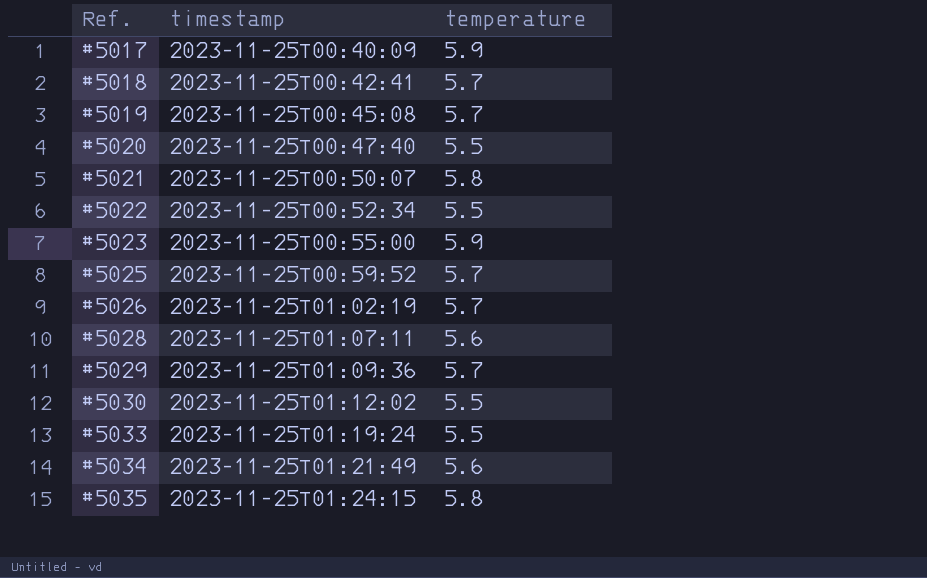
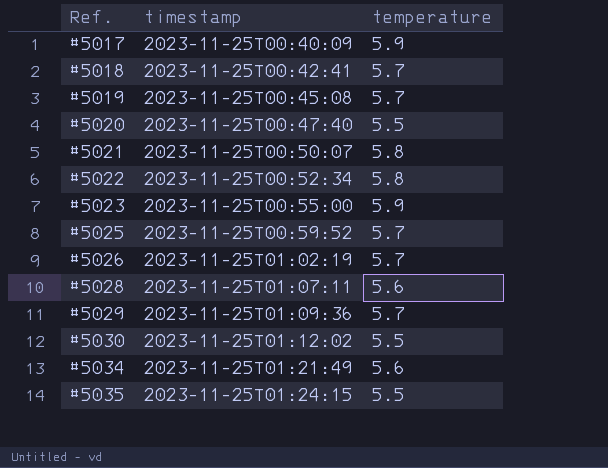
row #5033: 2023-11-25T01:19:24 | 5.5 -> none
#5022 | temperature: 5.5 -> 5.8
#5035 | temperature: 5.8 -> 5.5

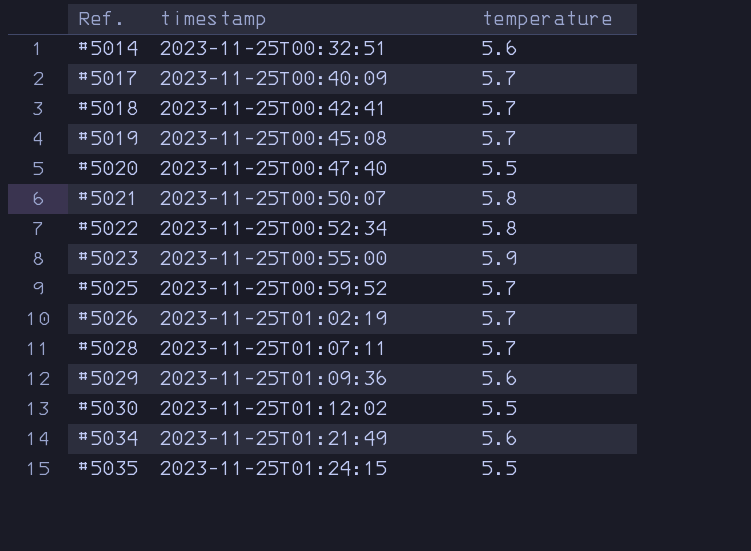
row #5014: none -> 2023-11-25T00:32:51 | 5.6
#5017 | temperature: 5.9 -> 5.7
#5028 | temperature: 5.6 -> 5.7
#5029 | temperature: 5.7 -> 5.6

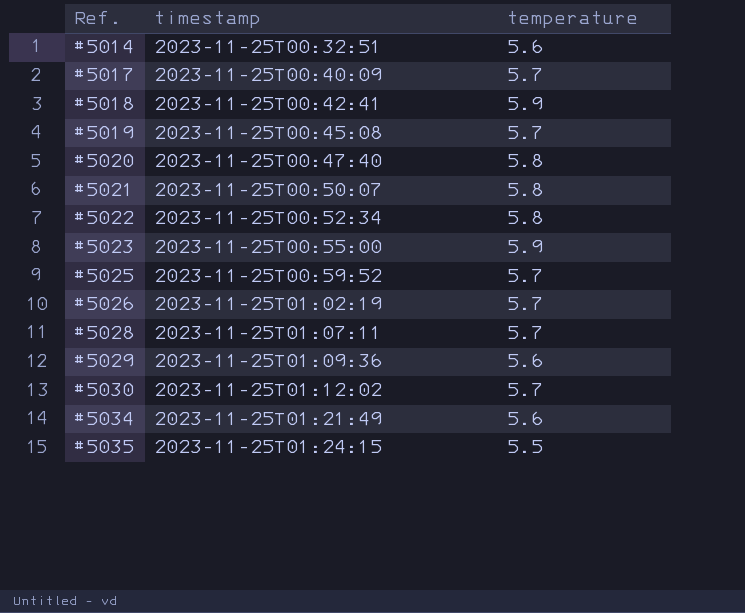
#5018 | temperature: 5.7 -> 5.9
#5020 | temperature: 5.5 -> 5.8
#5030 | temperature: 5.5 -> 5.7

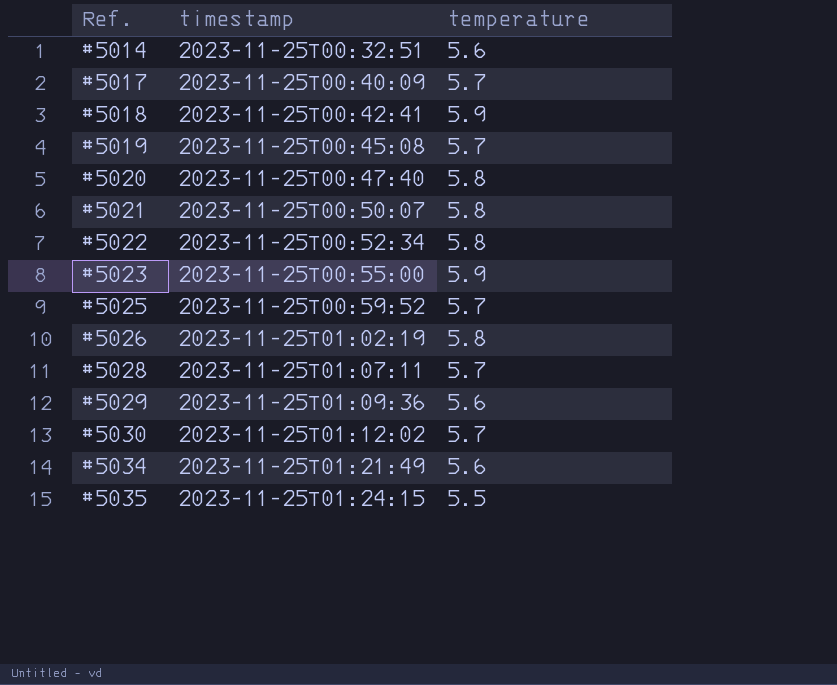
#5026 | temperature: 5.7 -> 5.8

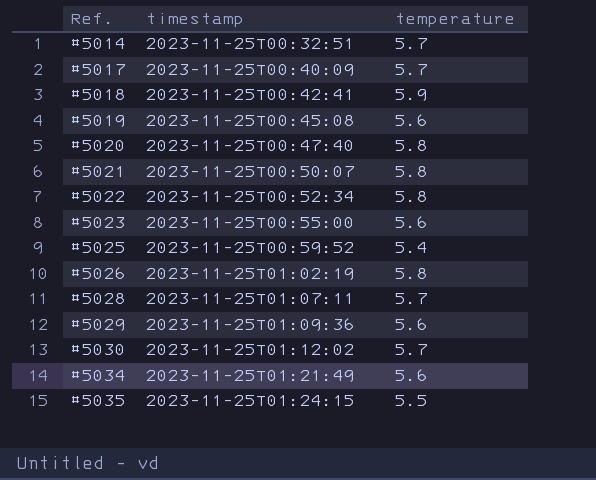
#5014 | temperature: 5.6 -> 5.7
#5019 | temperature: 5.7 -> 5.6
#5023 | temperature: 5.9 -> 5.6
#5025 | temperature: 5.7 -> 5.4

